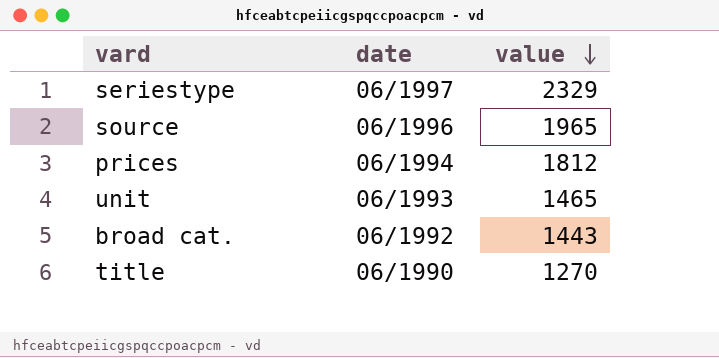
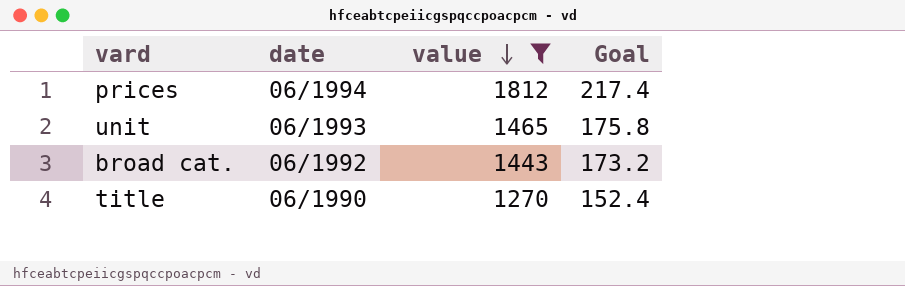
filter: none -> value <= 1812
column Goal | formula: none -> [value] * 0.12

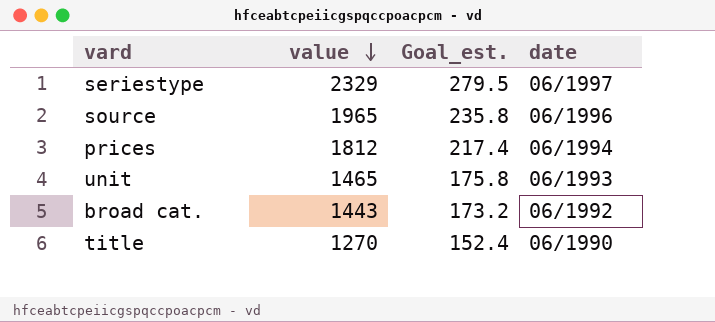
filter: value <= 1812 -> none
column name: Goal -> Goal_est.
column date | position: 2 -> 4

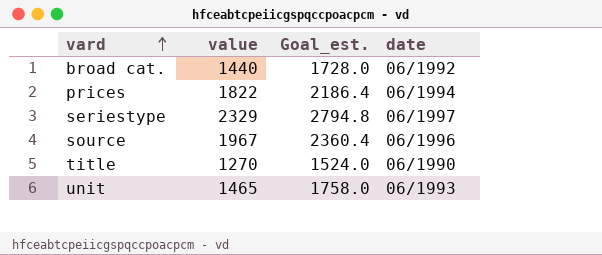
row order: value descending -> vard ascending
column Goal_est. | formula: [value] * 0.12 -> [value] * 1.2
broad cat. | value: 1443 -> 1440
prices | value: 1812 -> 1822
source | value: 1965 -> 1967

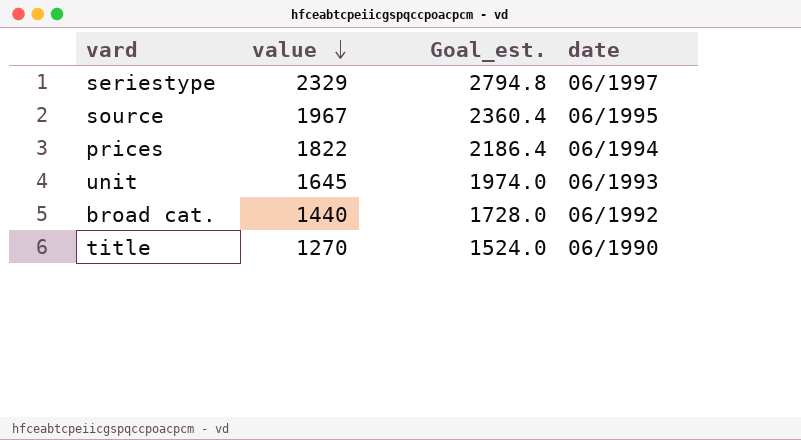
row order: vard ascending -> value descending
source | date: 06/1996 -> 06/1995
unit | value: 1465 -> 1645
unit | Goal_est.: 1758.0 -> 1974.0

